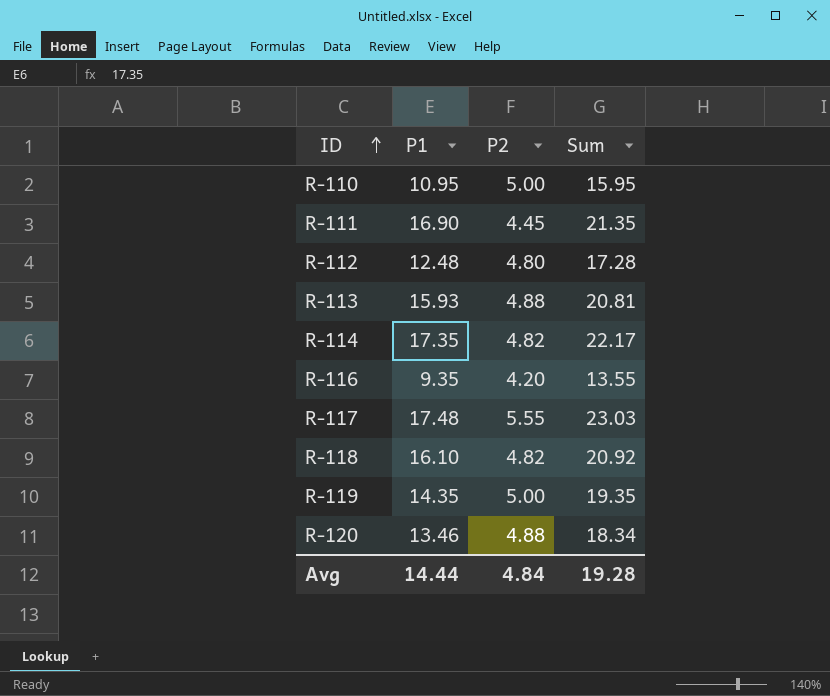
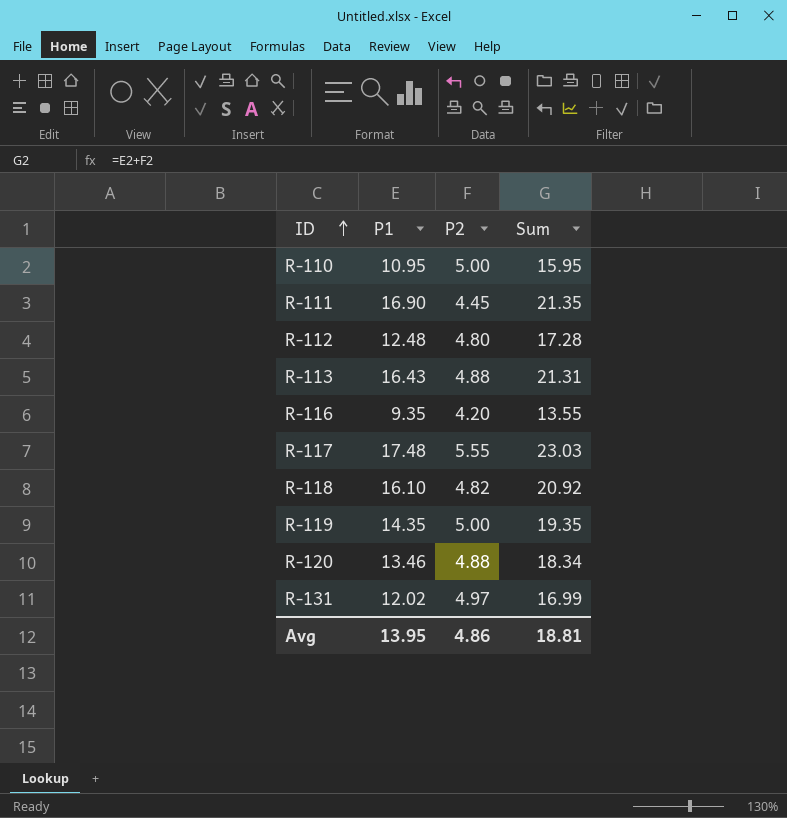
row R-114: 17.35 | 4.82 | 22.17 -> none
R-113 | P1: 15.93 -> 16.43
R-113 | Sum: 20.81 -> 21.31
row R-131: none -> 12.02 | 4.97 | 16.99
Avg | P1: 14.44 -> 13.95
Avg | P2: 4.84 -> 4.86
Avg | Sum: 19.28 -> 18.81

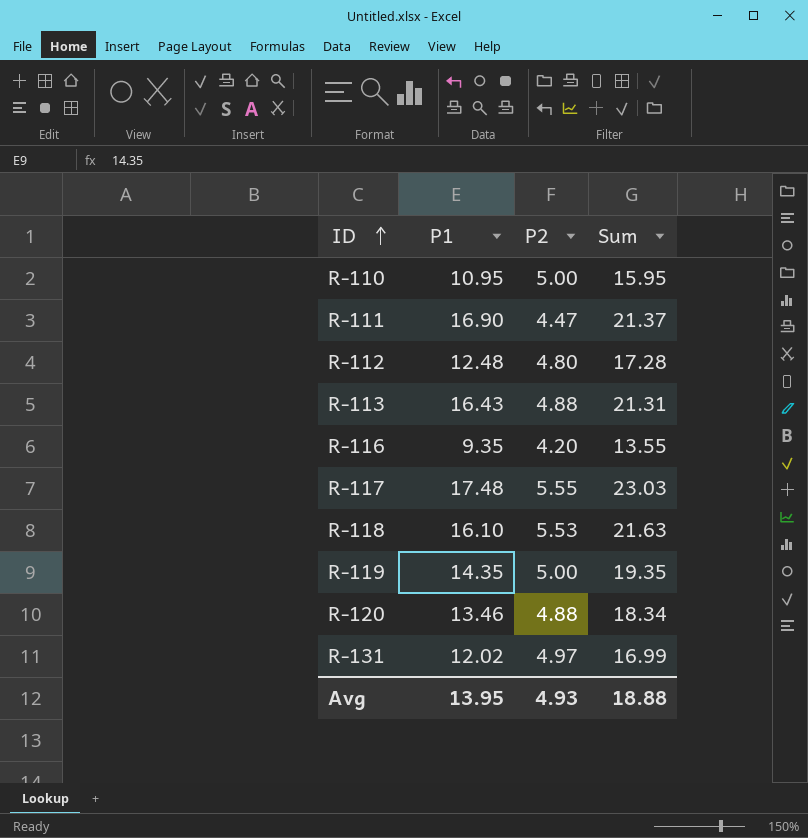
R-111 | P2: 4.45 -> 4.47
R-111 | Sum: 21.35 -> 21.37
R-118 | P2: 4.82 -> 5.53
R-118 | Sum: 20.92 -> 21.63
Avg | P2: 4.86 -> 4.93
Avg | Sum: 18.81 -> 18.88

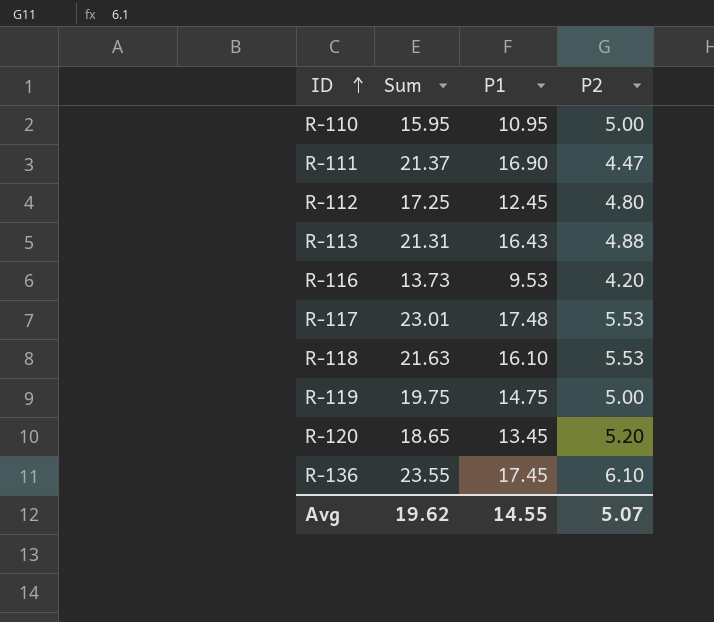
column Sum | position: 4 -> 2
row R-131: 12.02 | 4.97 | 16.99 -> none
R-112 | Sum: 17.28 -> 17.25
R-112 | P1: 12.48 -> 12.45
R-116 | Sum: 13.55 -> 13.73
R-116 | P1: 9.35 -> 9.53
R-117 | Sum: 23.03 -> 23.01
R-117 | P2: 5.55 -> 5.53
R-119 | Sum: 19.35 -> 19.75
R-119 | P1: 14.35 -> 14.75
R-120 | Sum: 18.34 -> 18.65
R-120 | P1: 13.46 -> 13.45
R-120 | P2: 4.88 -> 5.20
row R-136: none -> 23.55 | 17.45 | 6.10
Avg | Sum: 18.88 -> 19.62
Avg | P1: 13.95 -> 14.55
Avg | P2: 4.93 -> 5.07

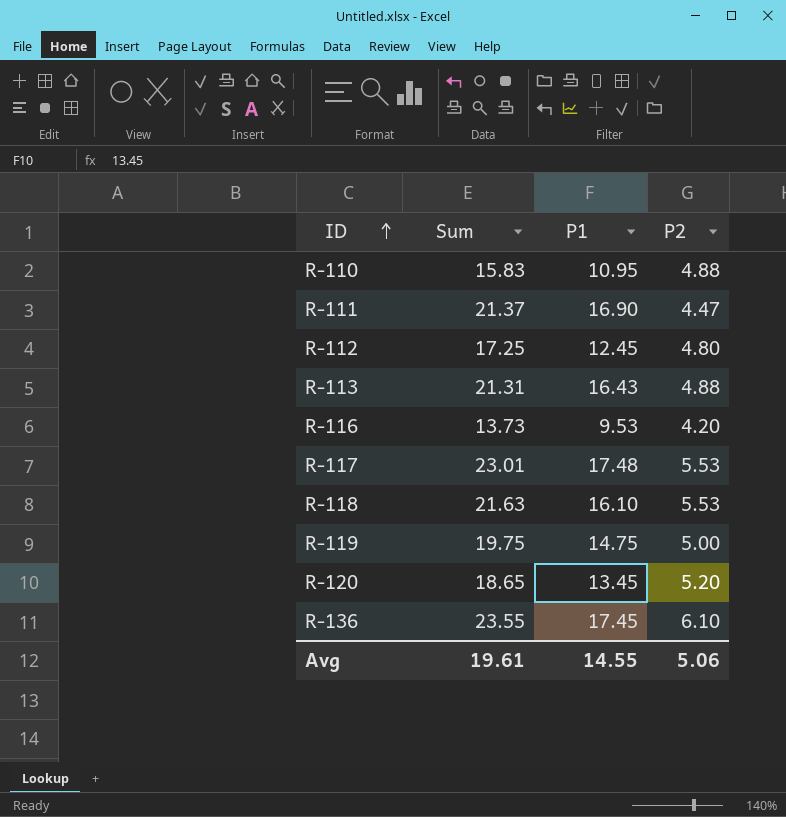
R-110 | Sum: 15.95 -> 15.83
R-110 | P2: 5.00 -> 4.88
Avg | Sum: 19.62 -> 19.61
Avg | P2: 5.07 -> 5.06

